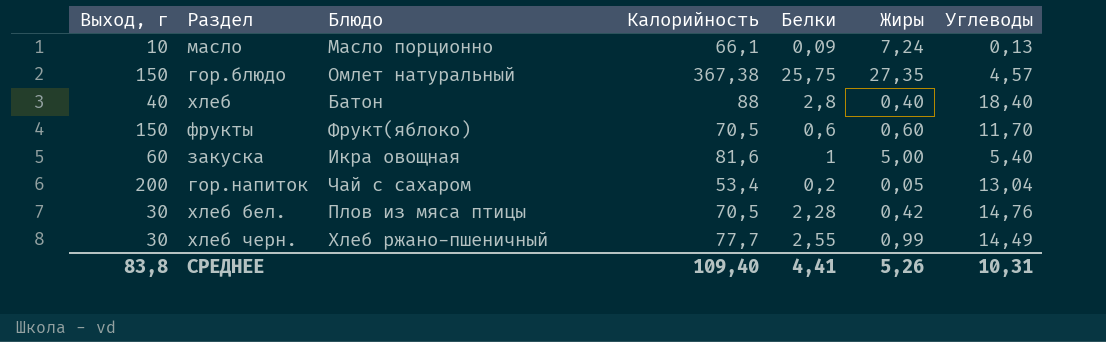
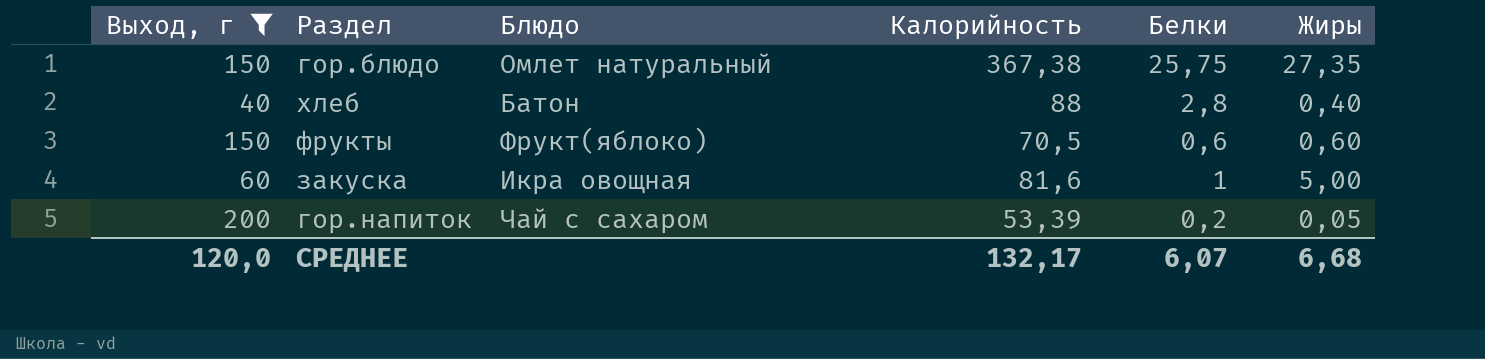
filter: none -> Выход, г >= 40
column Углеводы | position: 7 -> none
гор.напиток | Калорийность: 53,4 -> 53,39
СРЕДНЕЕ | Выход, г: 83,8 -> 120,0
СРЕДНЕЕ | Калорийность: 109,40 -> 132,17
СРЕДНЕЕ | Белки: 4,41 -> 6,07
СРЕДНЕЕ | Жиры: 5,26 -> 6,68

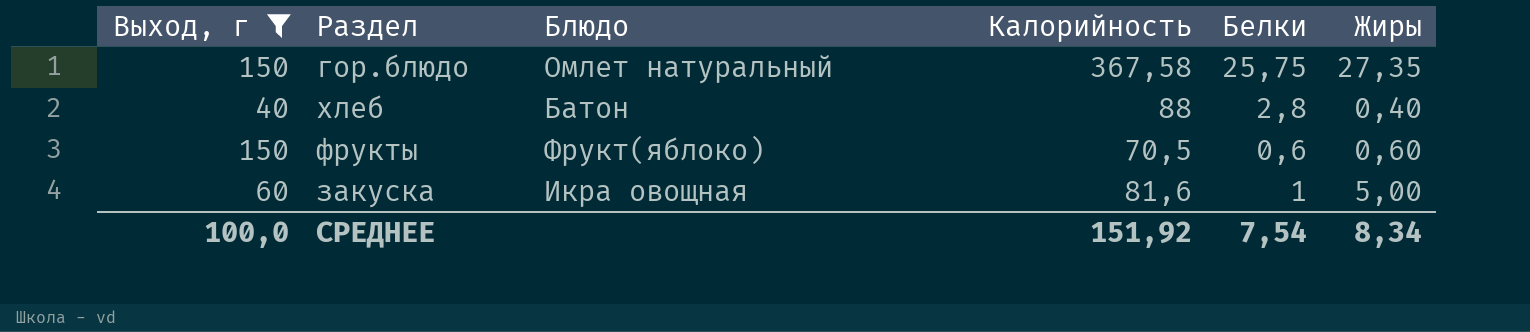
row гор.напиток: 200 | Чай с сахаром | 53,39 | 0,2 | 0,05 -> none
гор.блюдо | Калорийность: 367,38 -> 367,58
СРЕДНЕЕ | Выход, г: 120,0 -> 100,0
СРЕДНЕЕ | Калорийность: 132,17 -> 151,92
СРЕДНЕЕ | Белки: 6,07 -> 7,54
СРЕДНЕЕ | Жиры: 6,68 -> 8,34

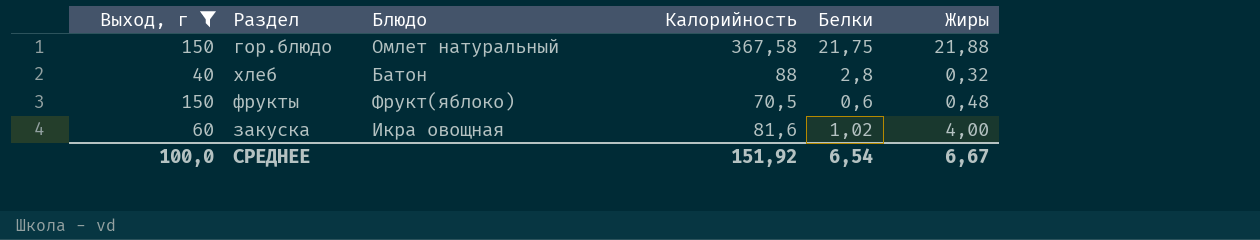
гор.блюдо | Белки: 25,75 -> 21,75
гор.блюдо | Жиры: 27,35 -> 21,88
хлеб | Жиры: 0,40 -> 0,32
фрукты | Жиры: 0,60 -> 0,48
закуска | Белки: 1 -> 1,02
закуска | Жиры: 5,00 -> 4,00
СРЕДНЕЕ | Белки: 7,54 -> 6,54
СРЕДНЕЕ | Жиры: 8,34 -> 6,67

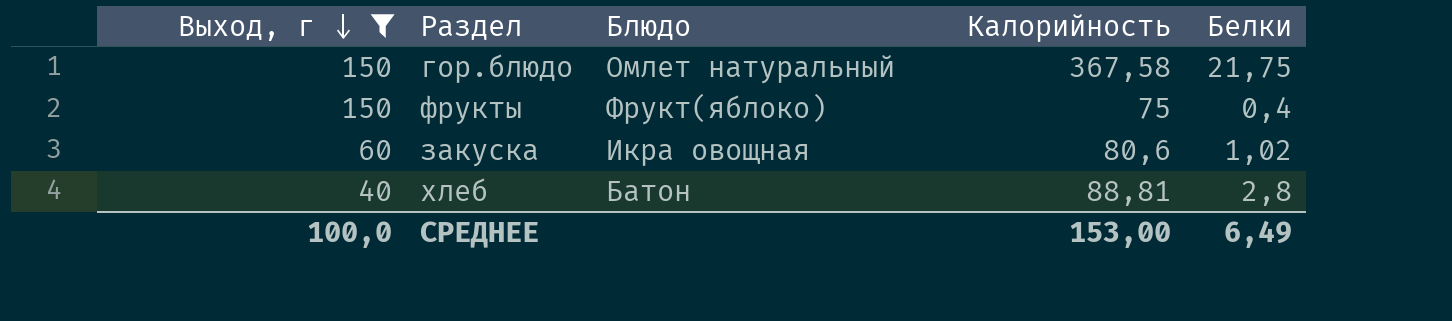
row order: none -> Выход, г descending
column Жиры | position: 6 -> none
фрукты | Калорийность: 70,5 -> 75
фрукты | Белки: 0,6 -> 0,4
закуска | Калорийность: 81,6 -> 80,6
хлеб | Калорийность: 88 -> 88,81
СРЕДНЕЕ | Калорийность: 151,92 -> 153,00
СРЕДНЕЕ | Белки: 6,54 -> 6,49

